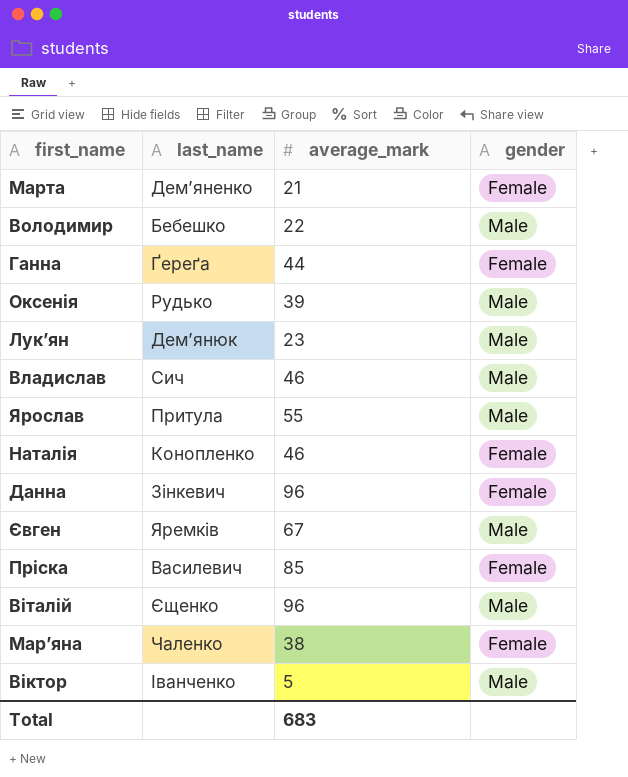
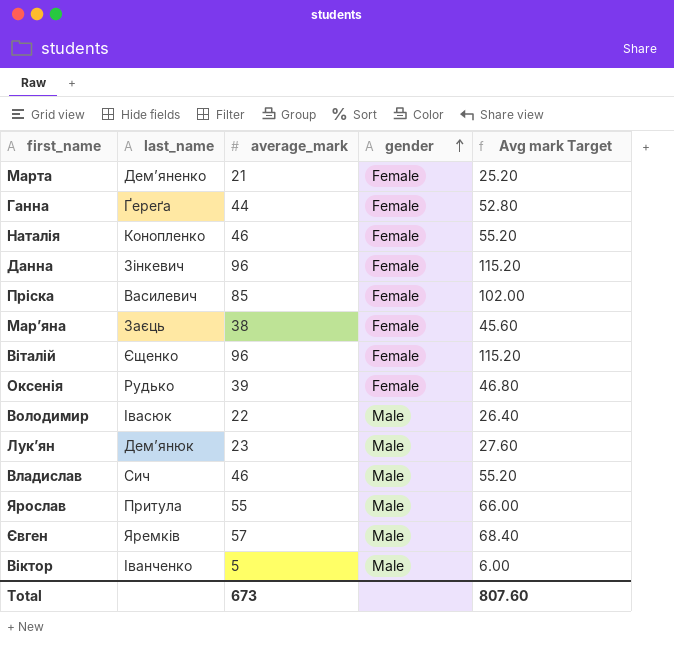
row order: none -> gender ascending
column Avg mark Target | formula: none -> [average_mark] * 1.2
Марʼяна | last_name: Чаленко -> Заєць
Віталій | gender: Male -> Female
Оксенія | gender: Male -> Female
Володимир | last_name: Бебешко -> Івасюк
Євген | average_mark: 67 -> 57
Total | average_mark: 683 -> 673

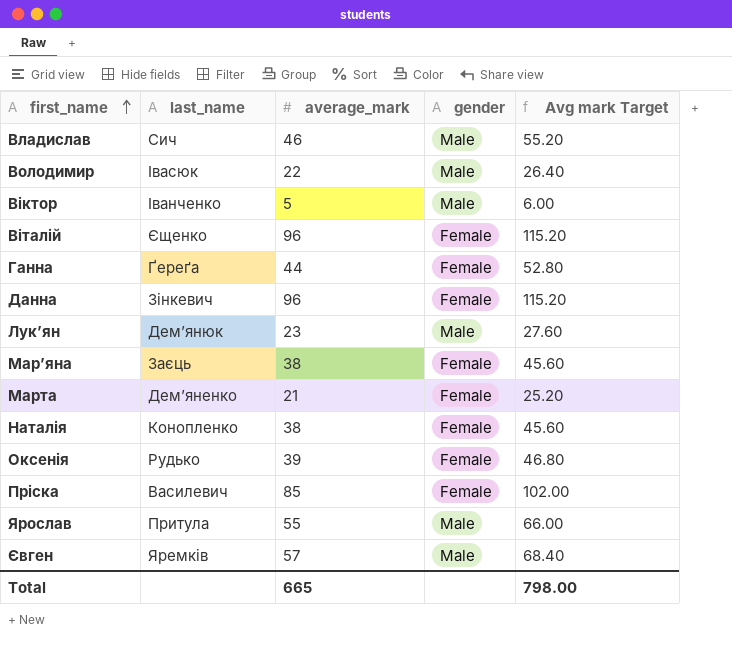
row order: gender ascending -> first_name ascending
Наталія | average_mark: 46 -> 38
Наталія | Avg mark Target: 55.20 -> 45.60
Total | average_mark: 673 -> 665
Total | Avg mark Target: 807.60 -> 798.00

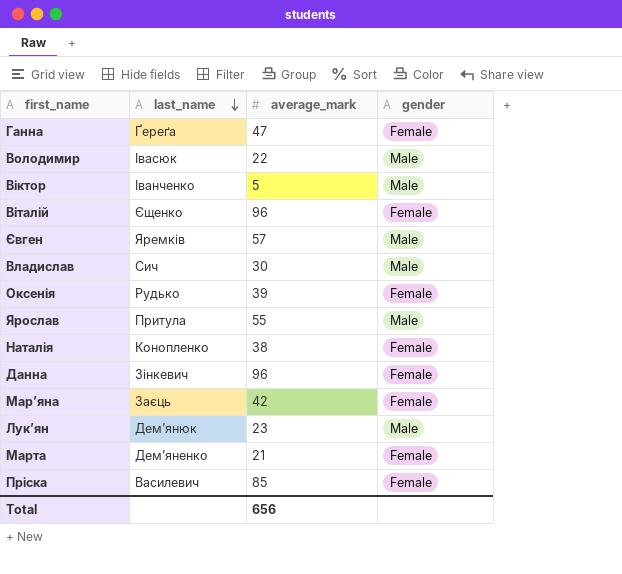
row order: first_name ascending -> last_name descending
column Avg mark Target | formula: [average_mark] * 1.2 -> none
Ганна | average_mark: 44 -> 47
Владислав | average_mark: 46 -> 30
Марʼяна | average_mark: 38 -> 42
Total | average_mark: 665 -> 656

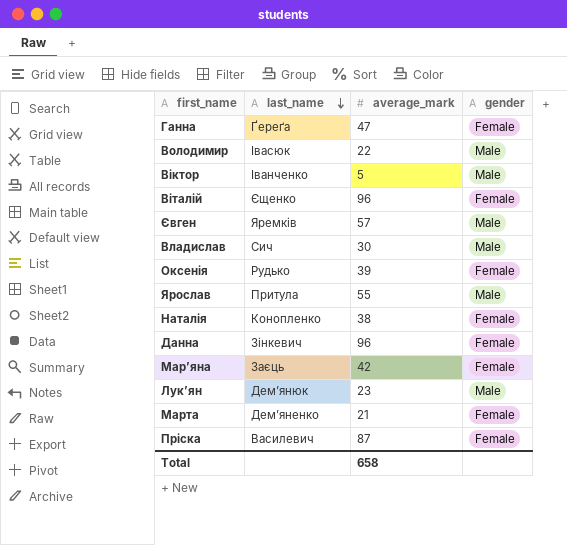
Пріска | average_mark: 85 -> 87
Total | average_mark: 656 -> 658

